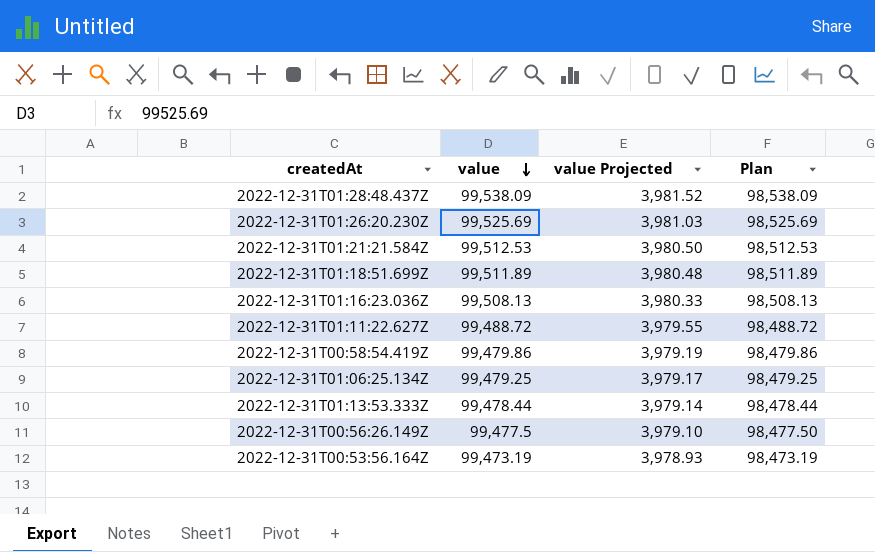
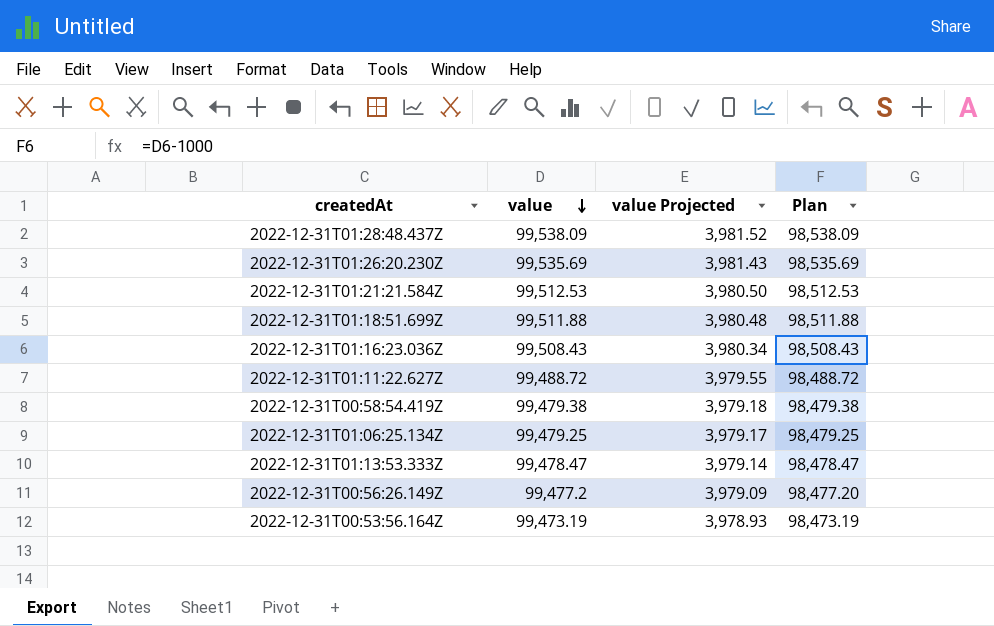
2022-12-31T01:26:20.230Z | value: 99,525.69 -> 99,535.69
2022-12-31T01:26:20.230Z | value Projected: 3,981.03 -> 3,981.43
2022-12-31T01:26:20.230Z | Plan: 98,525.69 -> 98,535.69
2022-12-31T01:18:51.699Z | value: 99,511.89 -> 99,511.88
2022-12-31T01:18:51.699Z | Plan: 98,511.89 -> 98,511.88
2022-12-31T01:16:23.036Z | value: 99,508.13 -> 99,508.43
2022-12-31T01:16:23.036Z | value Projected: 3,980.33 -> 3,980.34
2022-12-31T01:16:23.036Z | Plan: 98,508.13 -> 98,508.43
2022-12-31T00:58:54.419Z | value: 99,479.86 -> 99,479.38
2022-12-31T00:58:54.419Z | value Projected: 3,979.19 -> 3,979.18
2022-12-31T00:58:54.419Z | Plan: 98,479.86 -> 98,479.38
2022-12-31T01:13:53.333Z | value: 99,478.44 -> 99,478.47
2022-12-31T01:13:53.333Z | Plan: 98,478.44 -> 98,478.47
2022-12-31T00:56:26.149Z | value: 99,477.5 -> 99,477.2
2022-12-31T00:56:26.149Z | value Projected: 3,979.10 -> 3,979.09
2022-12-31T00:56:26.149Z | Plan: 98,477.50 -> 98,477.20

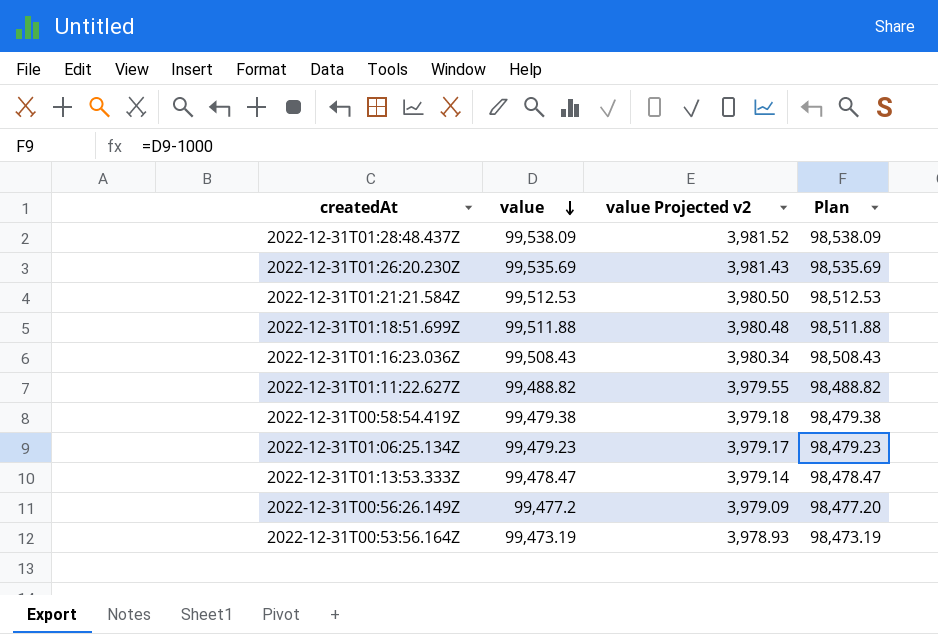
column name: value Projected -> value Projected v2
2022-12-31T01:11:22.627Z | value: 99,488.72 -> 99,488.82
2022-12-31T01:11:22.627Z | Plan: 98,488.72 -> 98,488.82
2022-12-31T01:06:25.134Z | value: 99,479.25 -> 99,479.23
2022-12-31T01:06:25.134Z | Plan: 98,479.25 -> 98,479.23

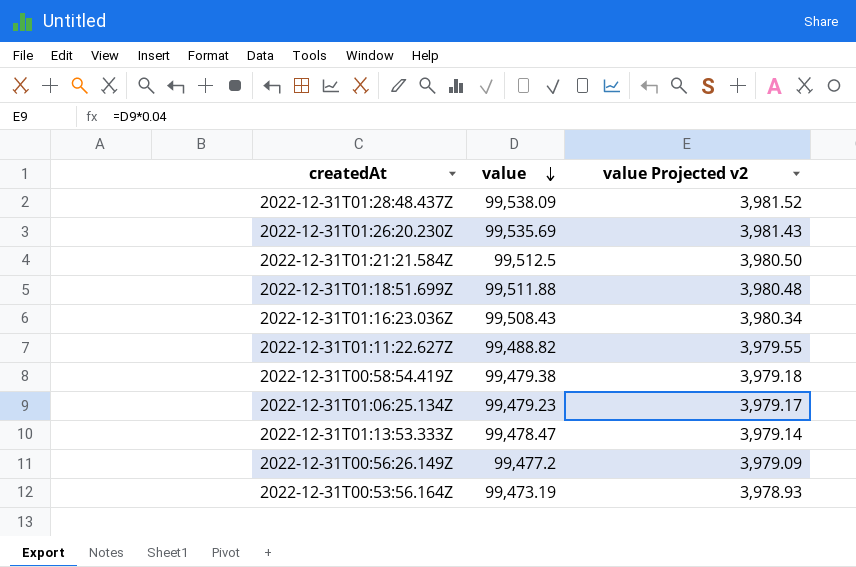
column Plan | formula: [value] - 1000 -> none
2022-12-31T01:21:21.584Z | value: 99,512.53 -> 99,512.5

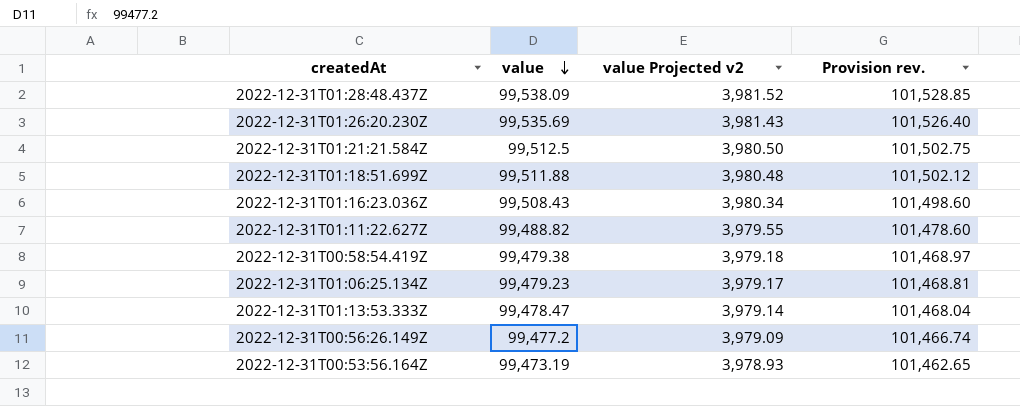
column Provision rev. | formula: none -> [value] * 1.02

